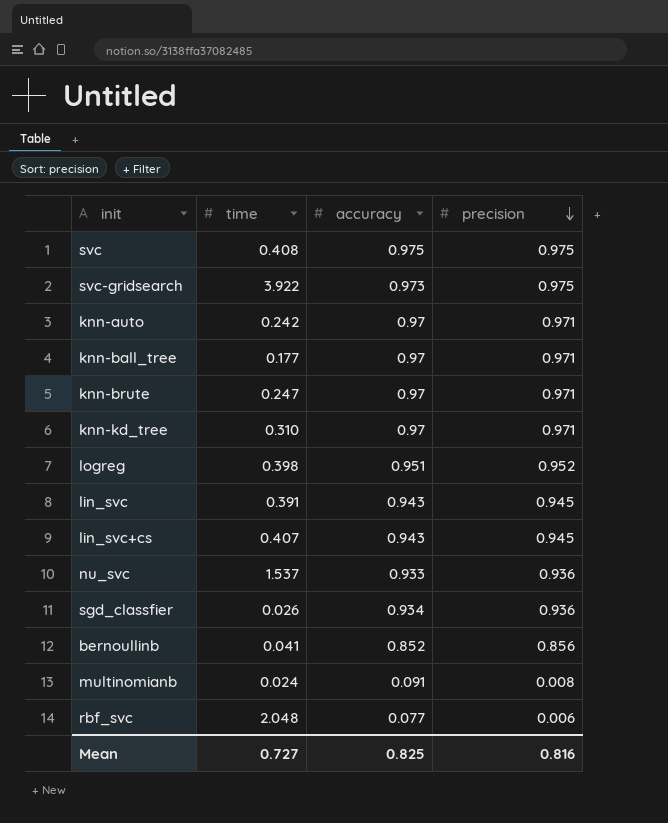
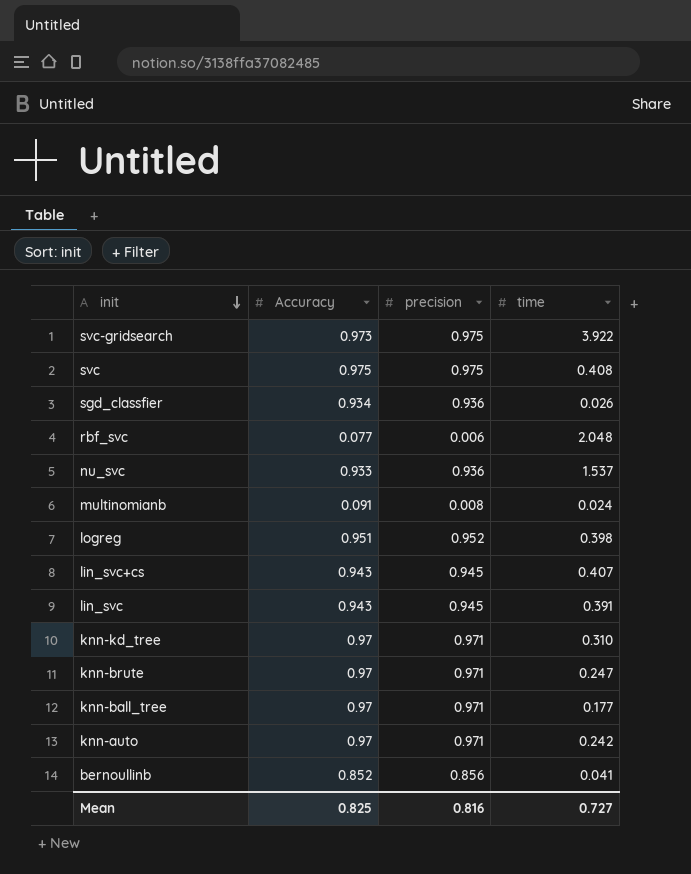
row order: precision descending -> init descending
column name: accuracy -> Accuracy
column time | position: 2 -> 4

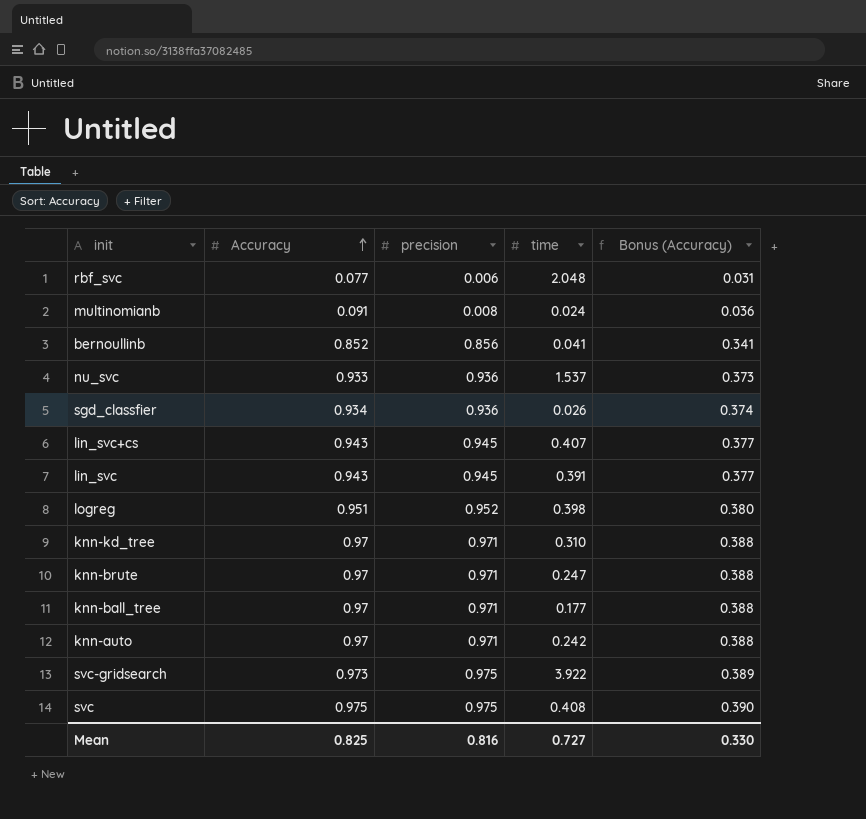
row order: init descending -> Accuracy ascending
column Bonus (Accuracy) | formula: none -> [Accuracy] * 0.4

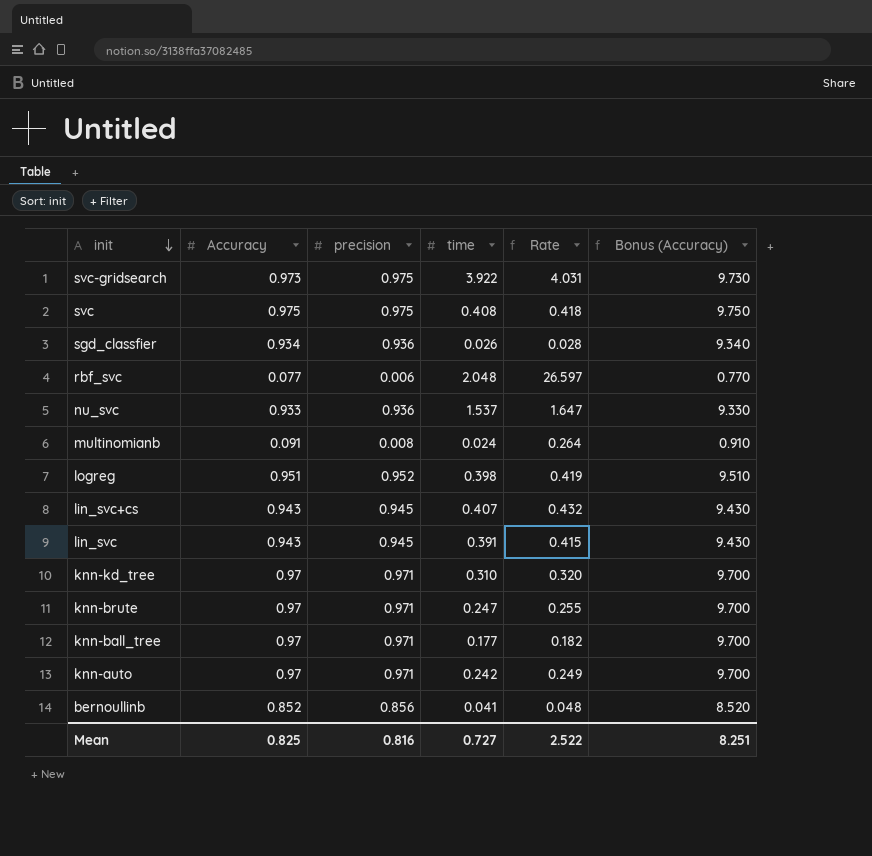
row order: Accuracy ascending -> init descending
column Rate | formula: none -> [time] / [Accuracy]
column Bonus (Accuracy) | formula: [Accuracy] * 0.4 -> [Accuracy] * 10
Mean | Bonus (Accuracy): 0.330 -> 8.251

